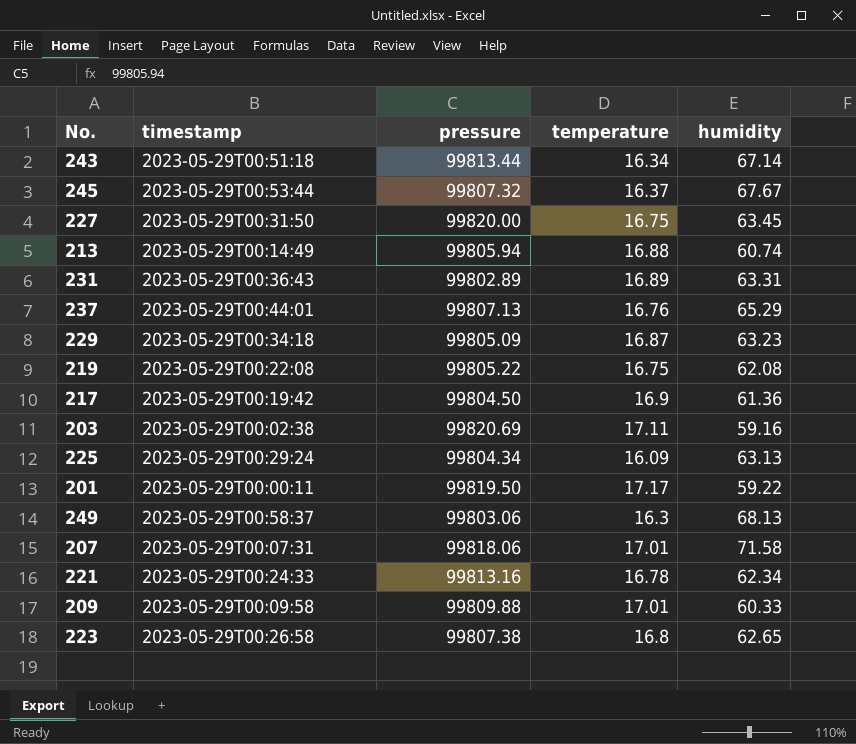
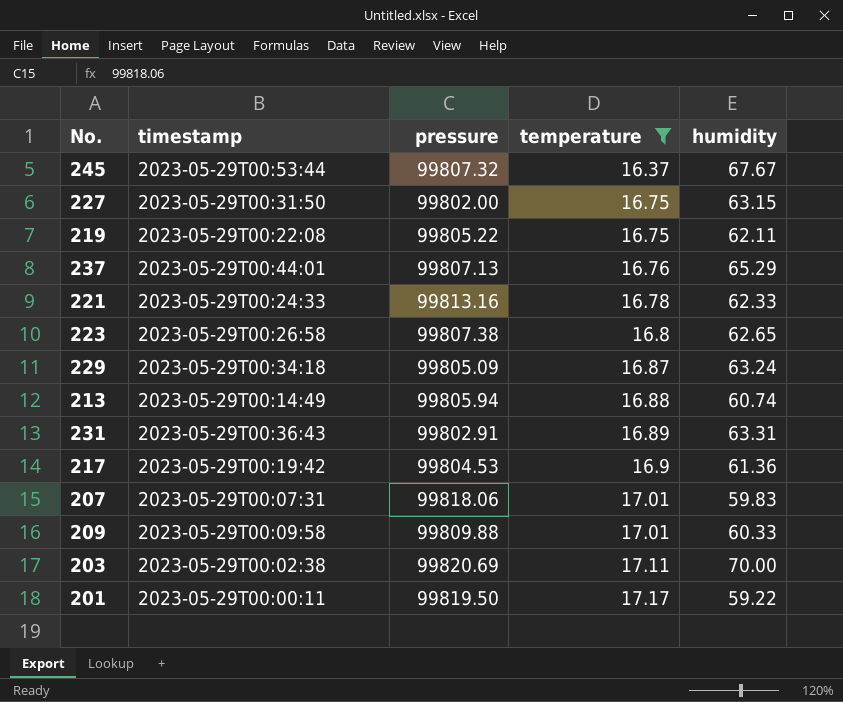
filter: none -> temperature >= 16.37
row order: none -> temperature ascending
227 | pressure: 99820.00 -> 99802.00
227 | humidity: 63.45 -> 63.15
219 | humidity: 62.08 -> 62.11
221 | humidity: 62.34 -> 62.33
229 | humidity: 63.23 -> 63.24
231 | pressure: 99802.89 -> 99802.91
217 | pressure: 99804.50 -> 99804.53
207 | humidity: 71.58 -> 59.83
203 | humidity: 59.16 -> 70.00

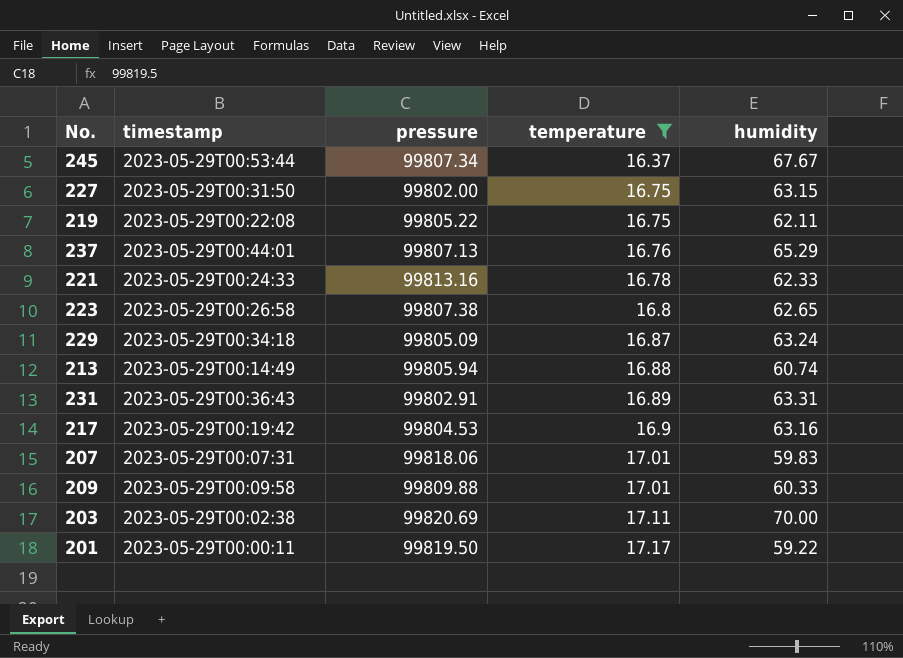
245 | pressure: 99807.32 -> 99807.34
217 | humidity: 61.36 -> 63.16

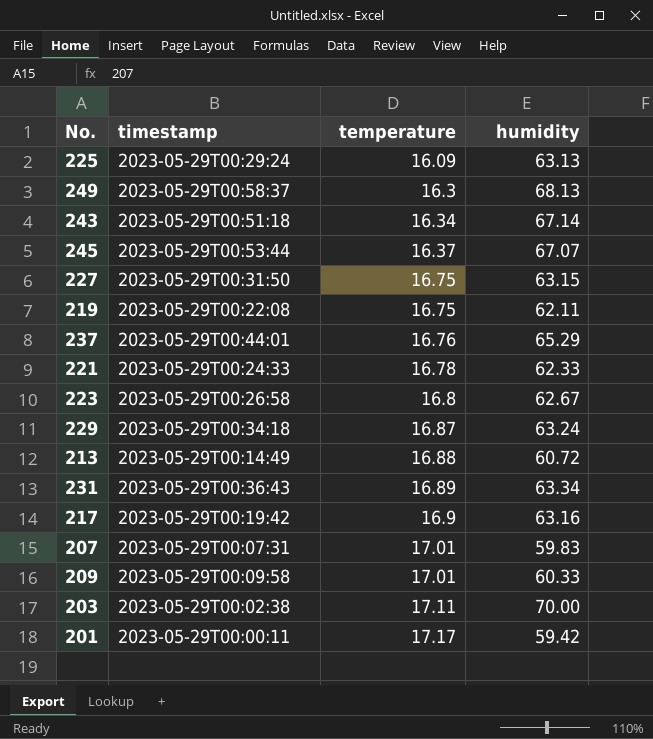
filter: temperature >= 16.37 -> none
column pressure | position: 3 -> none
245 | humidity: 67.67 -> 67.07
223 | humidity: 62.65 -> 62.67
213 | humidity: 60.74 -> 60.72
231 | humidity: 63.31 -> 63.34
201 | humidity: 59.22 -> 59.42

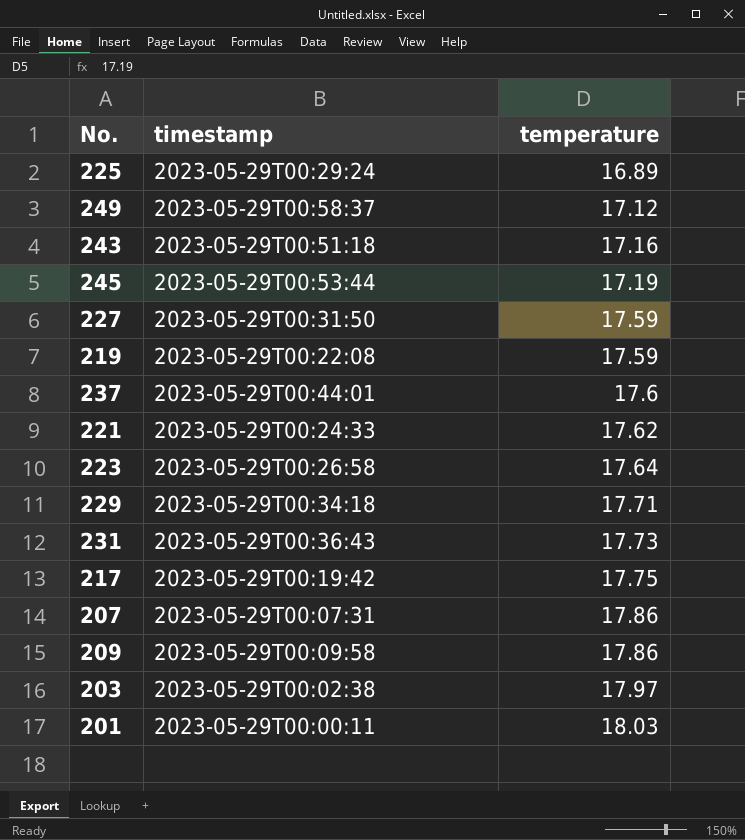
column humidity | position: 4 -> none
row 213: 2023-05-29T00:14:49 | 16.88 | 60.72 -> none
225 | temperature: 16.09 -> 16.89
249 | temperature: 16.3 -> 17.12
243 | temperature: 16.34 -> 17.16
245 | temperature: 16.37 -> 17.19
227 | temperature: 16.75 -> 17.59
219 | temperature: 16.75 -> 17.59
237 | temperature: 16.76 -> 17.6
221 | temperature: 16.78 -> 17.62
223 | temperature: 16.8 -> 17.64
229 | temperature: 16.87 -> 17.71
231 | temperature: 16.89 -> 17.73
217 | temperature: 16.9 -> 17.75
207 | temperature: 17.01 -> 17.86
209 | temperature: 17.01 -> 17.86
203 | temperature: 17.11 -> 17.97
201 | temperature: 17.17 -> 18.03

